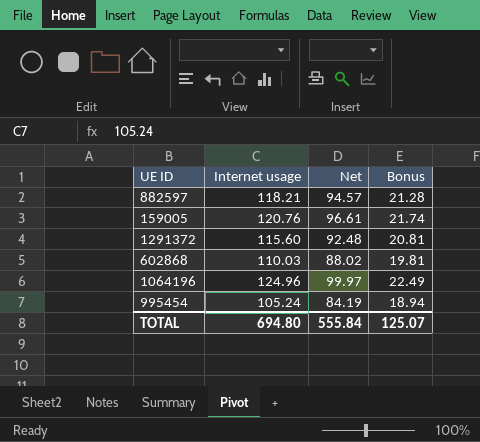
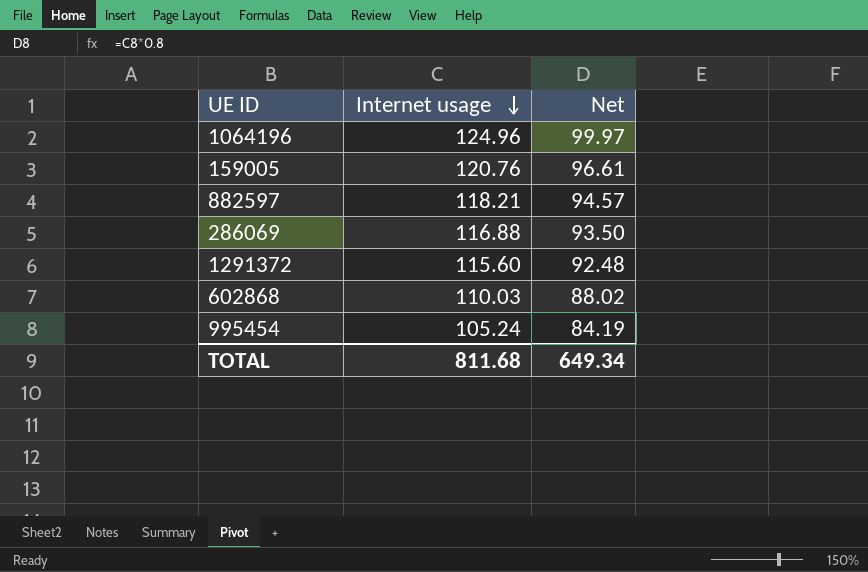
row order: none -> Internet usage descending
column Bonus | formula: [Internet usage] * 0.18 -> none
row 286069: none -> 116.88 | 93.50
TOTAL | Internet usage: 694.80 -> 811.68
TOTAL | Net: 555.84 -> 649.34

